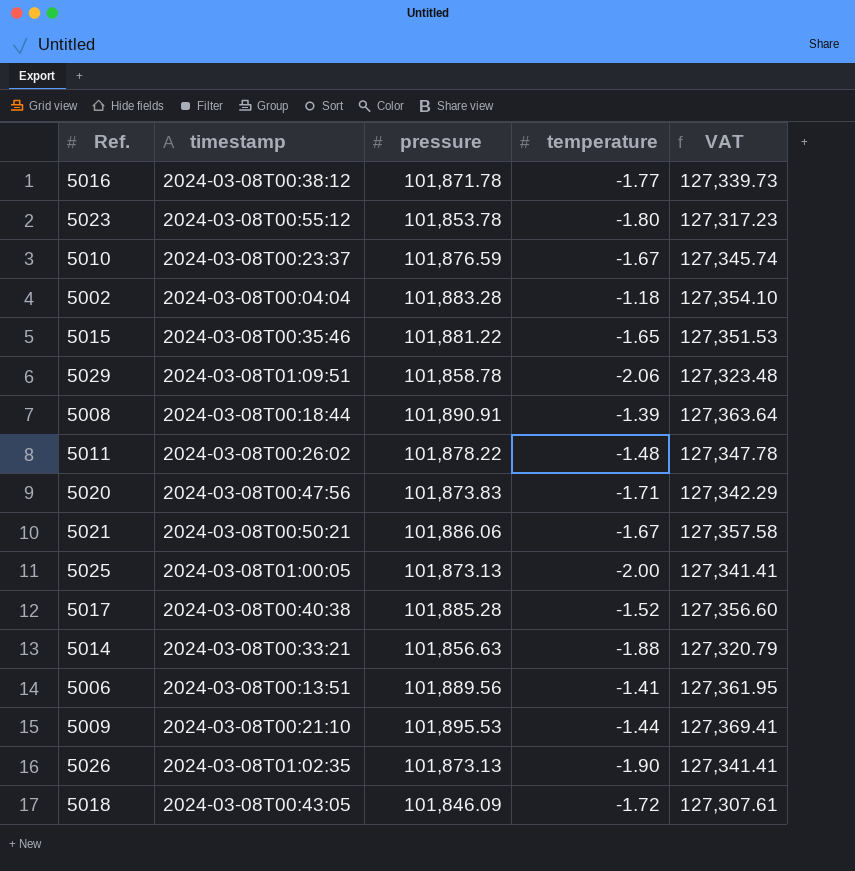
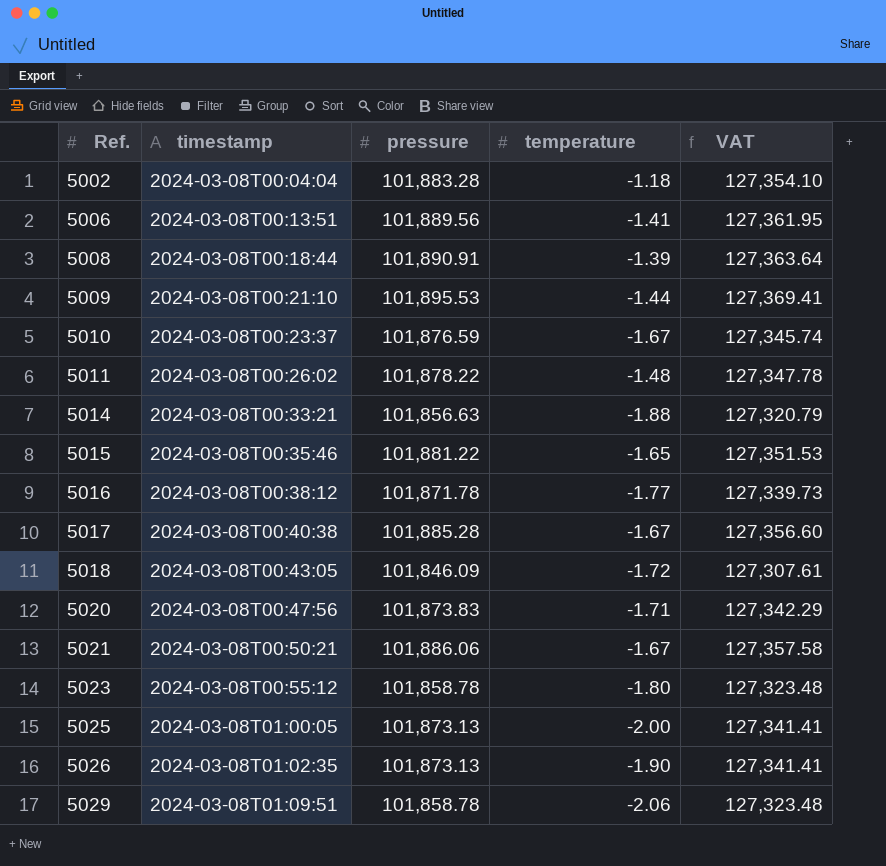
row order: none -> Ref. ascending
5017 | temperature: -1.52 -> -1.67
5023 | pressure: 101,853.78 -> 101,858.78
5023 | VAT: 127,317.23 -> 127,323.48

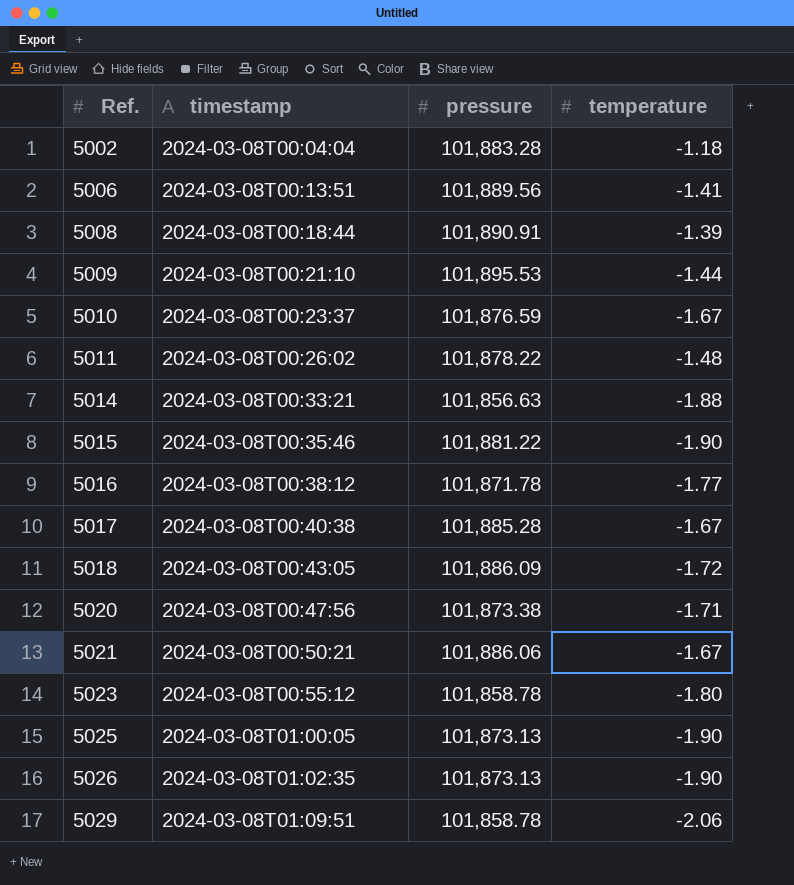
column VAT | formula: [pressure] * 1.25 -> none
5015 | temperature: -1.65 -> -1.90
5018 | pressure: 101,846.09 -> 101,886.09
5020 | pressure: 101,873.83 -> 101,873.38
5025 | temperature: -2.00 -> -1.90

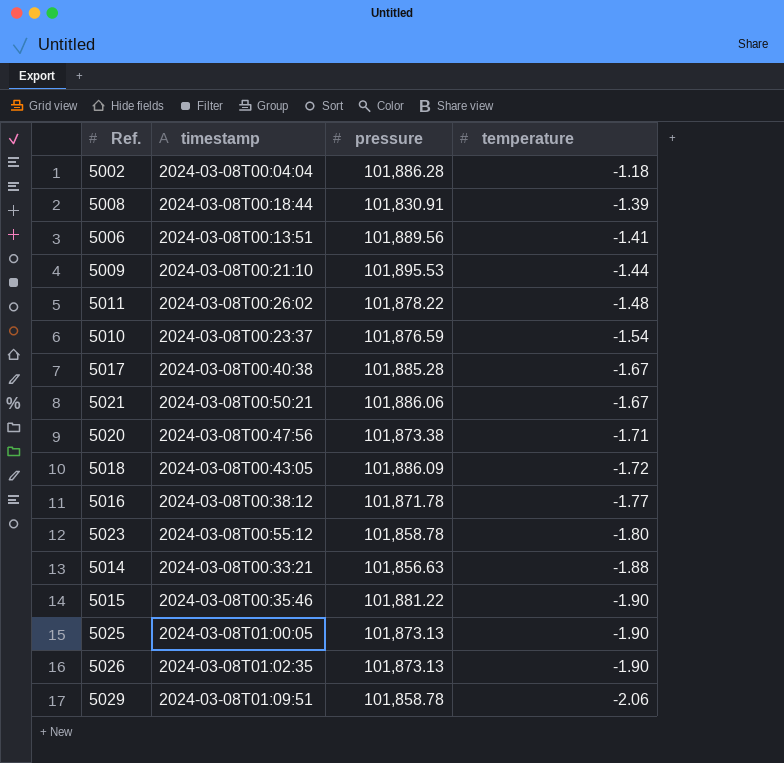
row order: Ref. ascending -> temperature descending
5002 | pressure: 101,883.28 -> 101,886.28
5008 | pressure: 101,890.91 -> 101,830.91
5010 | temperature: -1.67 -> -1.54

